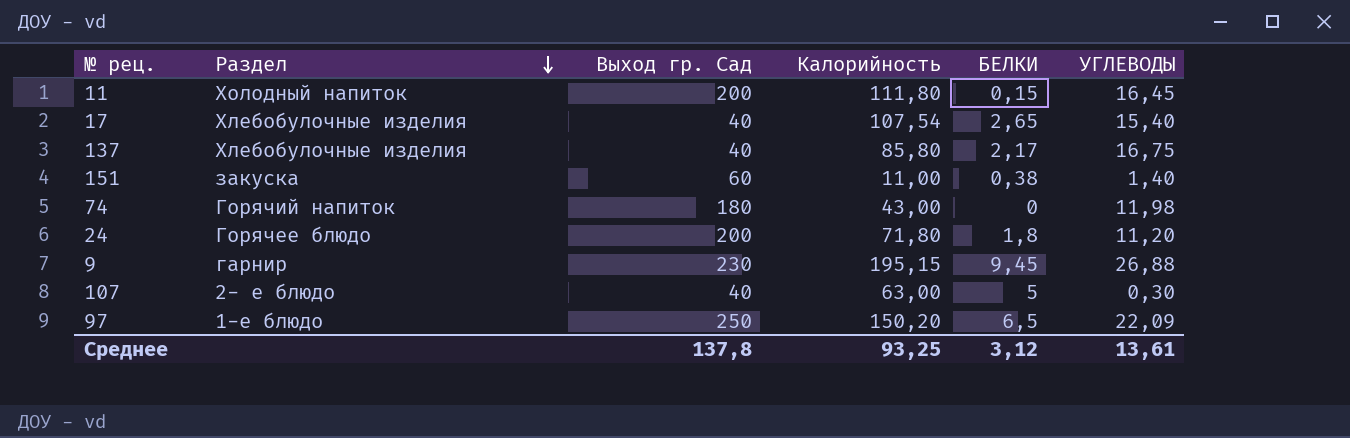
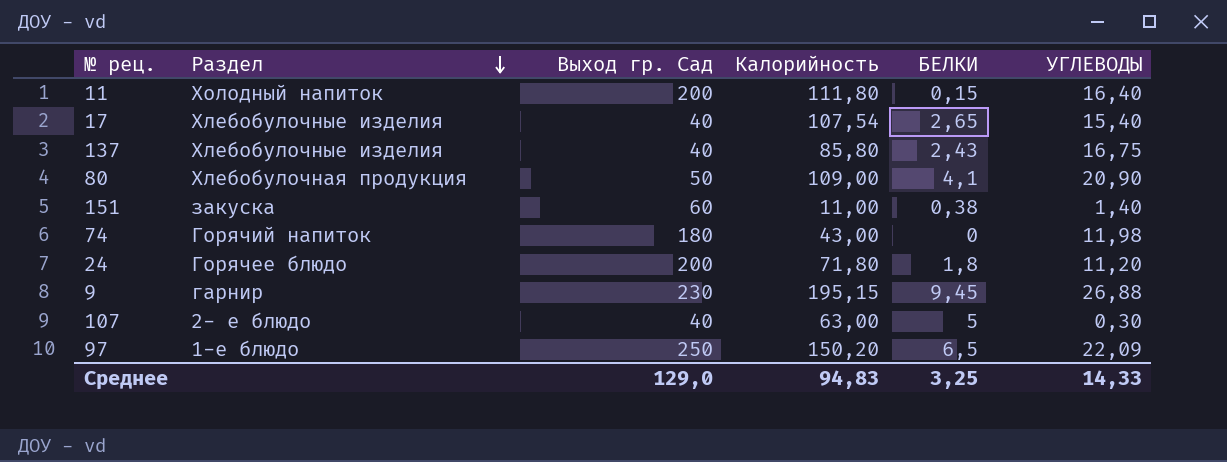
11 | УГЛЕВОДЫ: 16,45 -> 16,40
137 | БЕЛКИ: 2,17 -> 2,43
row 80: none -> Хлебобулочная продукция | 50 | 109,00 | 4,1 | 20,90
Среднее | Выход гр. Сад: 137,8 -> 129,0
Среднее | Калорийность: 93,25 -> 94,83
Среднее | БЕЛКИ: 3,12 -> 3,25
Среднее | УГЛЕВОДЫ: 13,61 -> 14,33

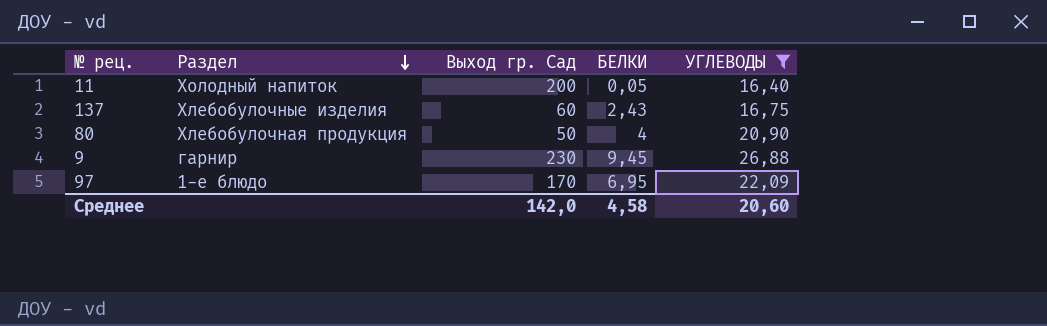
filter: none -> УГЛЕВОДЫ >= 16,40
column Калорийность | position: 4 -> none
11 | БЕЛКИ: 0,15 -> 0,05
137 | Выход гр. Сад: 40 -> 60
80 | БЕЛКИ: 4,1 -> 4
97 | Выход гр. Сад: 250 -> 170
97 | БЕЛКИ: 6,5 -> 6,95
Среднее | Выход гр. Сад: 129,0 -> 142,0
Среднее | БЕЛКИ: 3,25 -> 4,58
Среднее | УГЛЕВОДЫ: 14,33 -> 20,60

